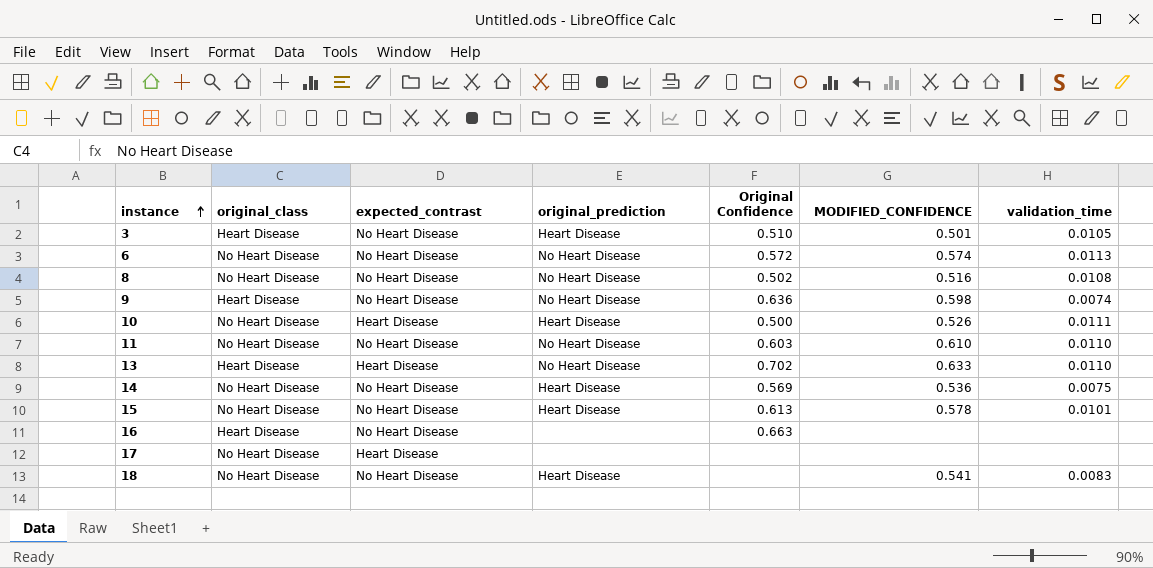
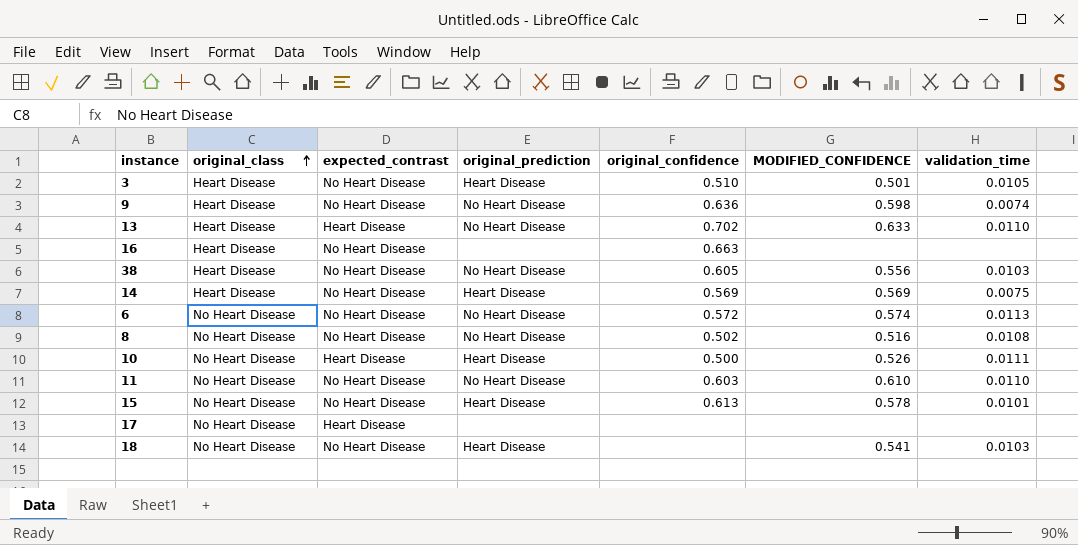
row order: instance ascending -> original_class ascending
column name: Original Confidence -> original_confidence
row 38: none -> Heart Disease | No Heart Disease | No Heart Disease | 0.605 | 0.556 | 0.0103
14 | original_class: No Heart Disease -> Heart Disease
14 | MODIFIED_CONFIDENCE: 0.536 -> 0.569
18 | validation_time: 0.0083 -> 0.0103

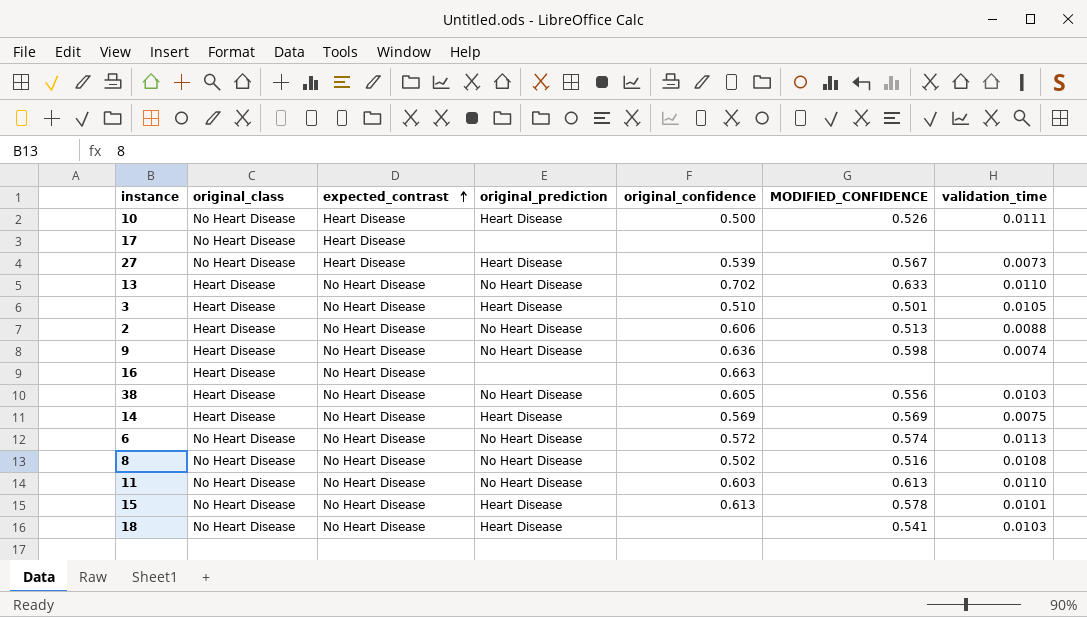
row order: original_class ascending -> expected_contrast ascending
row 27: none -> No Heart Disease | Heart Disease | Heart Disease | 0.539 | 0.567 | 0.0073
13 | expected_contrast: Heart Disease -> No Heart Disease
row 2: none -> Heart Disease | No Heart Disease | No Heart Disease | 0.606 | 0.513 | 0.0088
11 | MODIFIED_CONFIDENCE: 0.610 -> 0.613

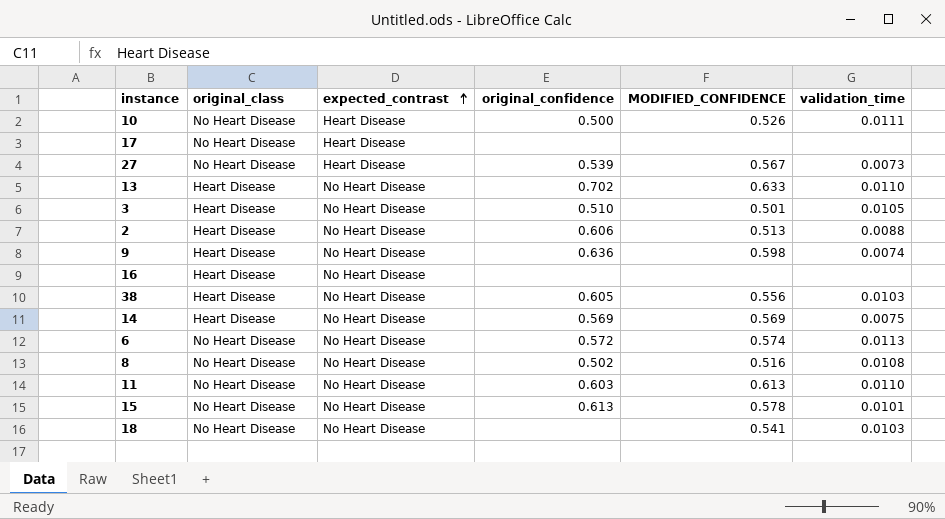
column original_prediction | position: 4 -> none
16 | original_confidence: 0.663 -> none

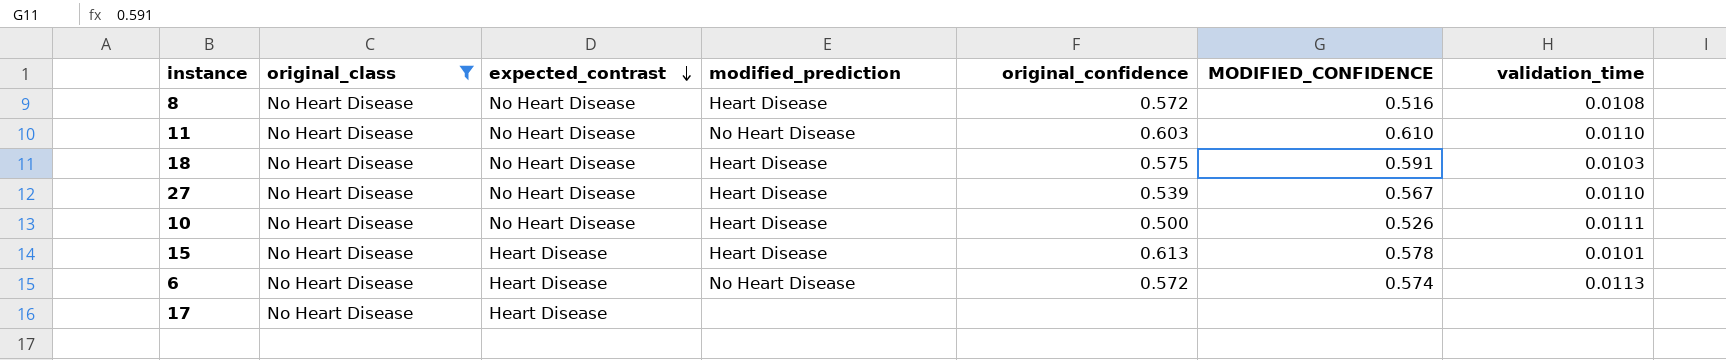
filter: none -> original_class = No Heart Disease
row order: expected_contrast ascending -> expected_contrast descending
column modified_prediction | position: none -> 4
8 | original_confidence: 0.502 -> 0.572
11 | MODIFIED_CONFIDENCE: 0.613 -> 0.610
18 | original_confidence: none -> 0.575
18 | MODIFIED_CONFIDENCE: 0.541 -> 0.591
27 | expected_contrast: Heart Disease -> No Heart Disease
27 | validation_time: 0.0073 -> 0.0110
10 | expected_contrast: Heart Disease -> No Heart Disease
15 | expected_contrast: No Heart Disease -> Heart Disease
6 | expected_contrast: No Heart Disease -> Heart Disease

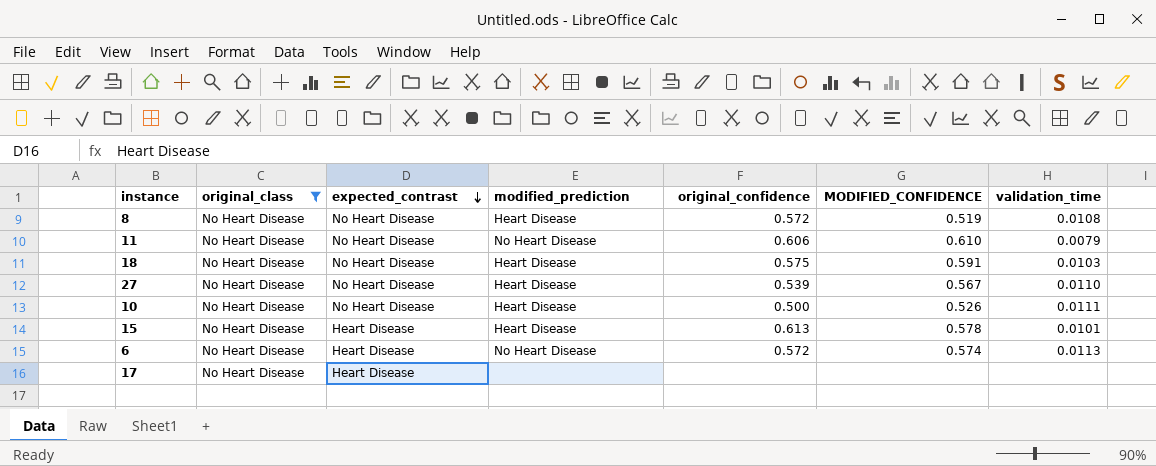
8 | MODIFIED_CONFIDENCE: 0.516 -> 0.519
11 | original_confidence: 0.603 -> 0.606
11 | validation_time: 0.0110 -> 0.0079

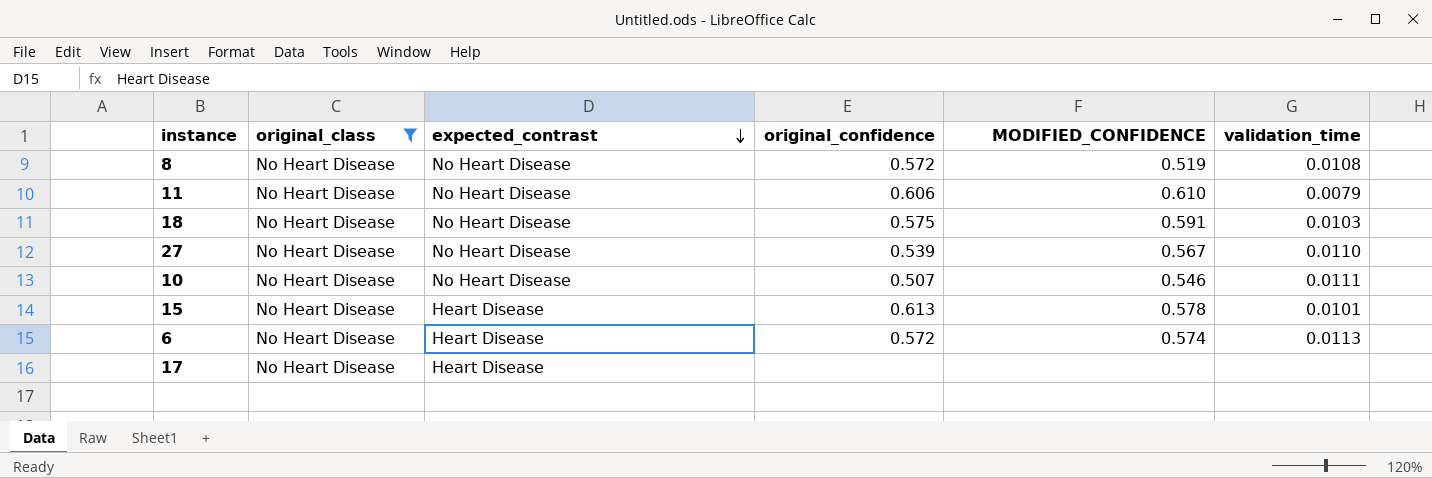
column modified_prediction | position: 4 -> none
10 | original_confidence: 0.500 -> 0.507
10 | MODIFIED_CONFIDENCE: 0.526 -> 0.546

